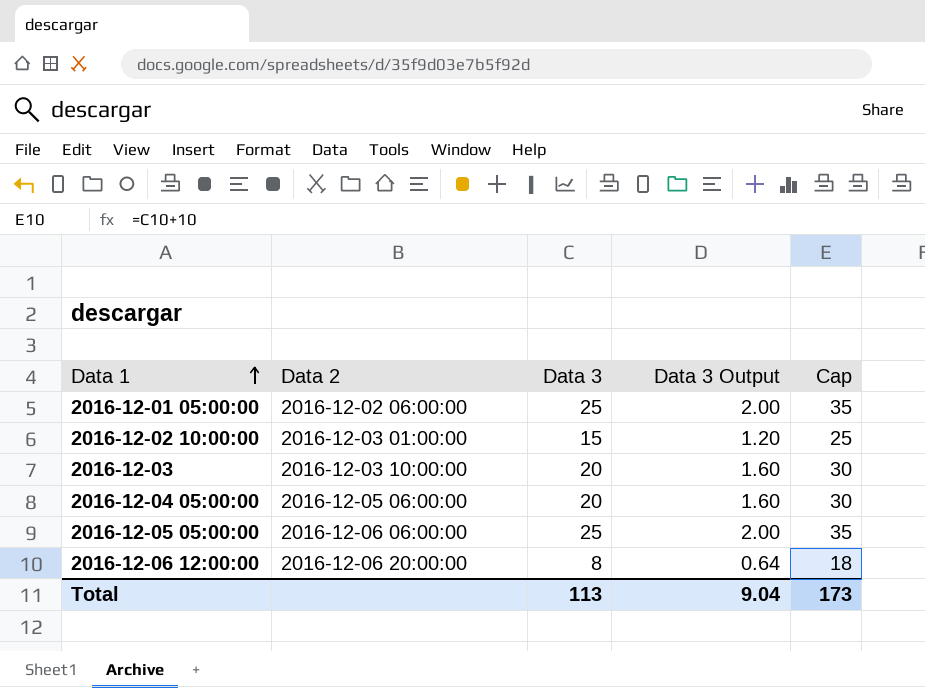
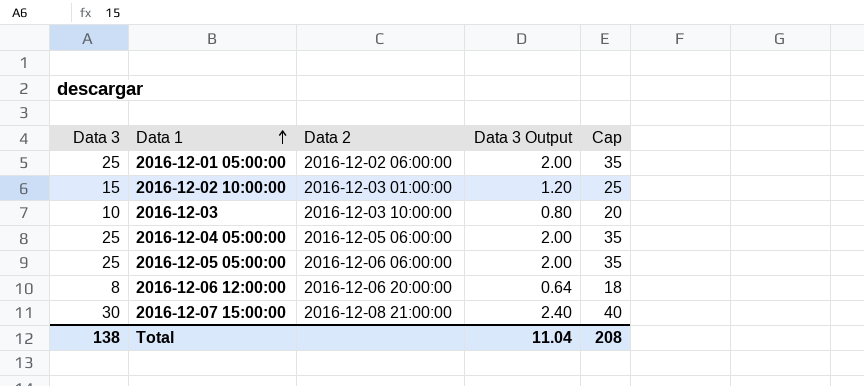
column Data 3 | position: 3 -> 1
2016-12-03 | Data 3: 20 -> 10
2016-12-03 | Data 3 Output: 1.60 -> 0.80
2016-12-03 | Cap: 30 -> 20
2016-12-04 05:00:00 | Data 3: 20 -> 25
2016-12-04 05:00:00 | Data 3 Output: 1.60 -> 2.00
2016-12-04 05:00:00 | Cap: 30 -> 35
row 2016-12-07 15:00:00: none -> 30 | 2016-12-08 21:00:00 | 2.40 | 40
Total | Data 3: 113 -> 138
Total | Data 3 Output: 9.04 -> 11.04
Total | Cap: 173 -> 208

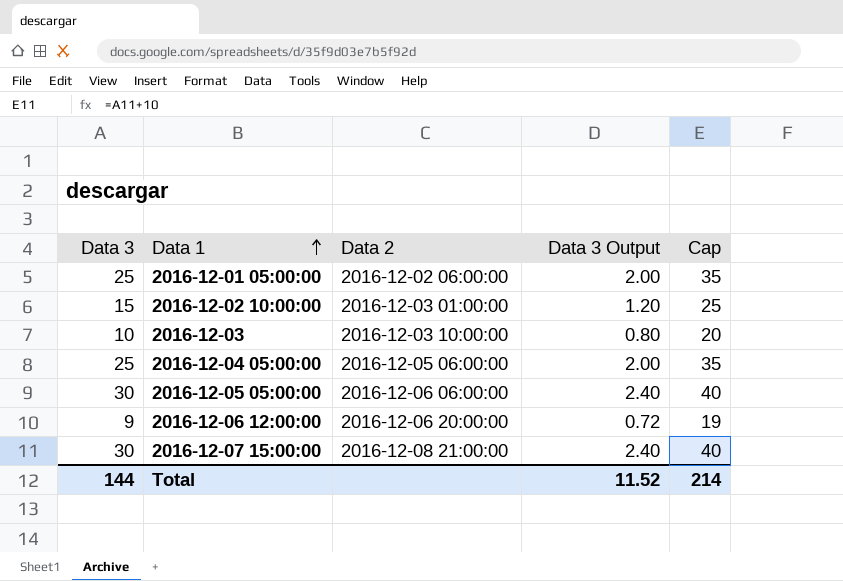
2016-12-05 05:00:00 | Data 3: 25 -> 30
2016-12-05 05:00:00 | Data 3 Output: 2.00 -> 2.40
2016-12-05 05:00:00 | Cap: 35 -> 40
2016-12-06 12:00:00 | Data 3: 8 -> 9
2016-12-06 12:00:00 | Data 3 Output: 0.64 -> 0.72
2016-12-06 12:00:00 | Cap: 18 -> 19
Total | Data 3: 138 -> 144
Total | Data 3 Output: 11.04 -> 11.52
Total | Cap: 208 -> 214

